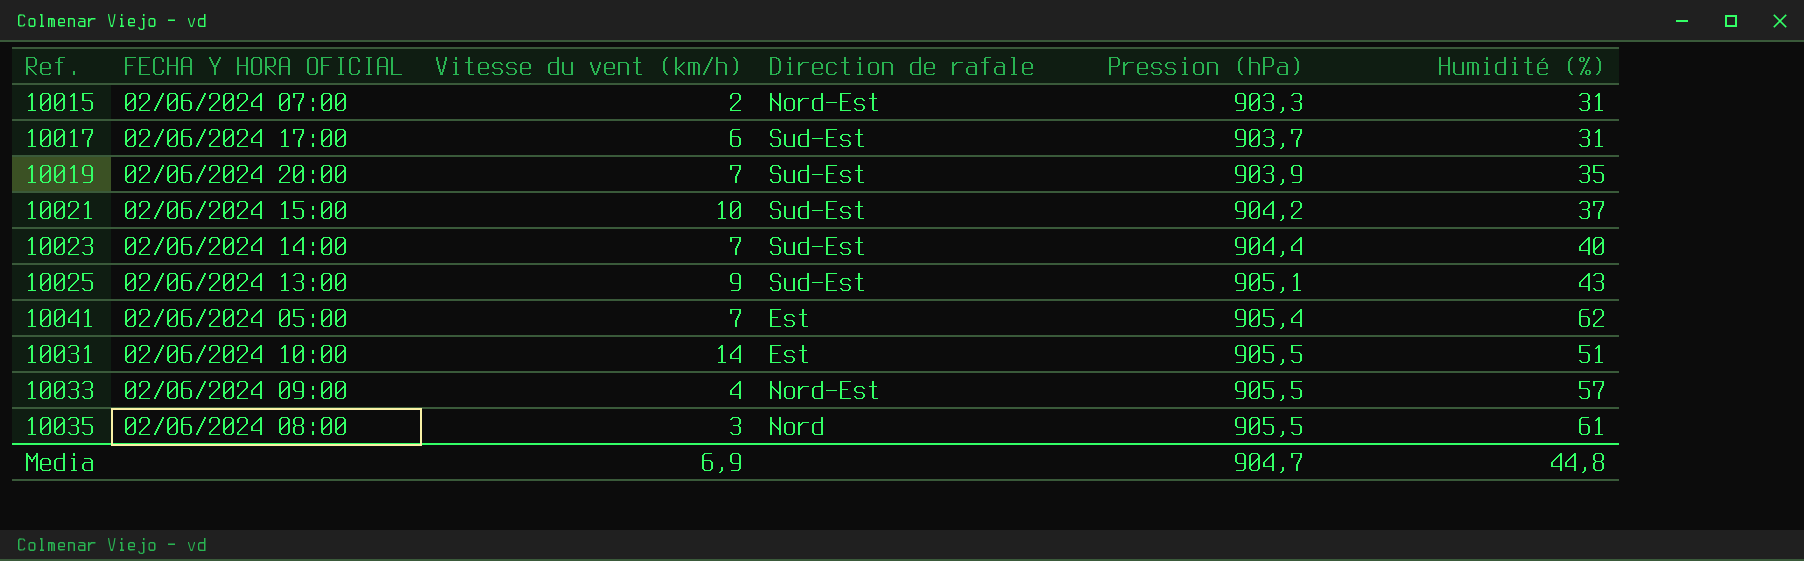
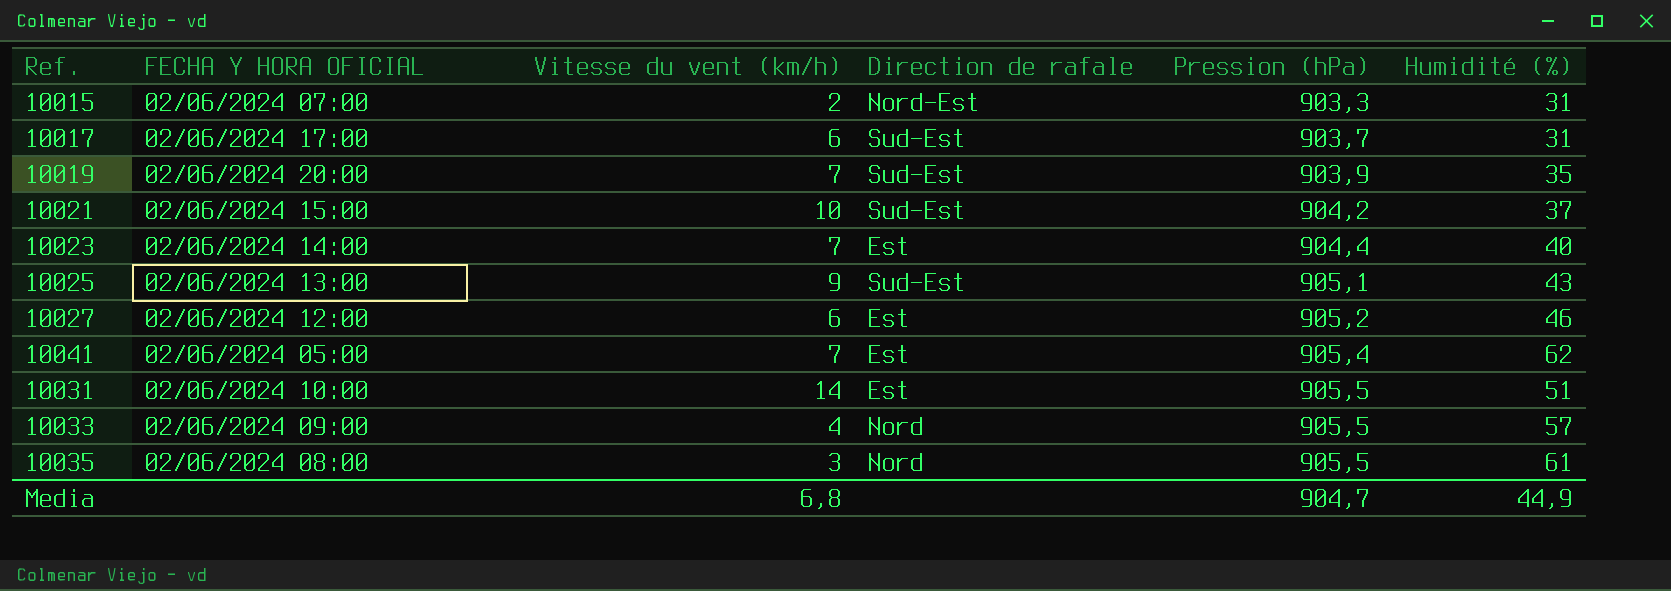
10023 | Direction de rafale: Sud-Est -> Est
row 10027: none -> 02/06/2024 12:00 | 6 | Est | 905,2 | 46
10033 | Direction de rafale: Nord-Est -> Nord
Media | Vitesse du vent (km/h): 6,9 -> 6,8
Media | Humidité (%): 44,8 -> 44,9

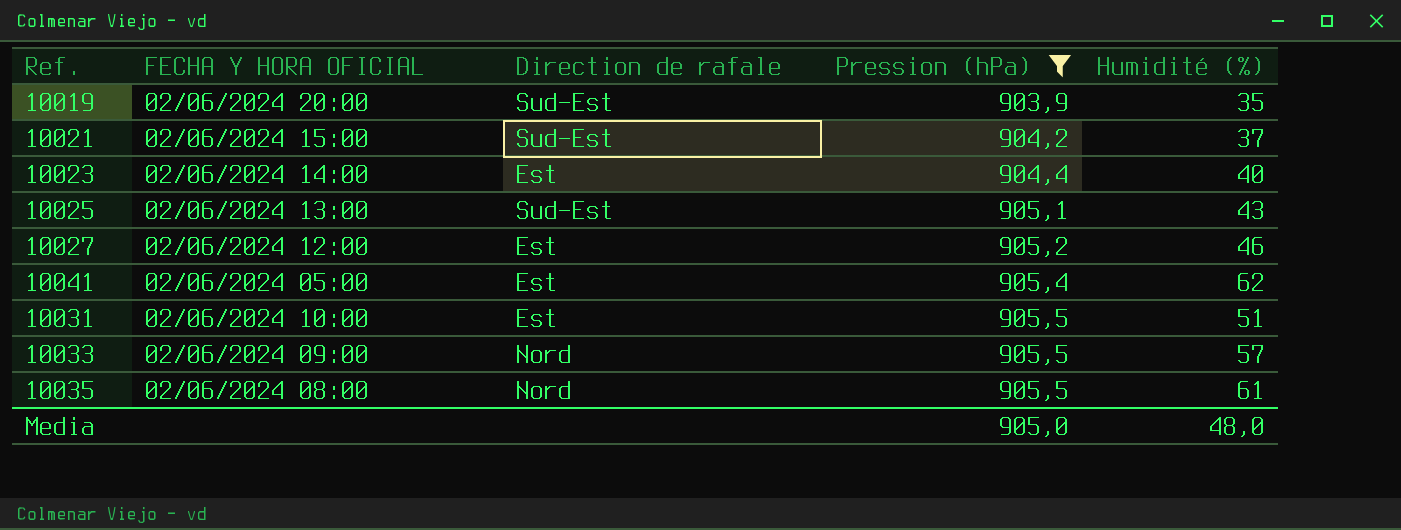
filter: none -> Pression (hPa) >= 903,9
column Vitesse du vent (km/h) | position: 3 -> none
Media | Pression (hPa): 904,7 -> 905,0
Media | Humidité (%): 44,9 -> 48,0

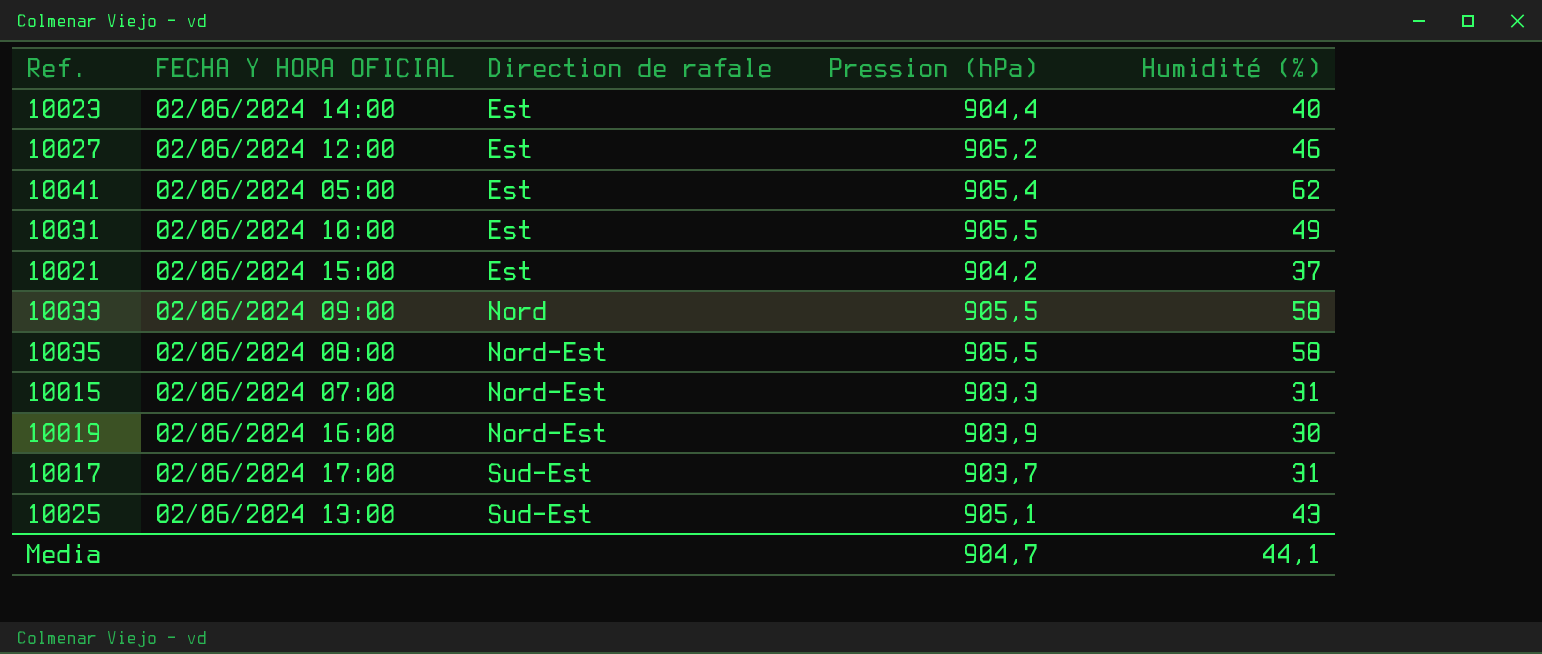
filter: Pression (hPa) >= 903,9 -> none
row order: Pression (hPa) ascending -> Direction de rafale ascending
10031 | Humidité (%): 51 -> 49
10021 | Direction de rafale: Sud-Est -> Est
10033 | Humidité (%): 57 -> 58
10035 | Direction de rafale: Nord -> Nord-Est
10035 | Humidité (%): 61 -> 58
10019 | FECHA Y HORA OFICIAL: 02/06/2024 20:00 -> 02/06/2024 16:00
10019 | Direction de rafale: Sud-Est -> Nord-Est
10019 | Humidité (%): 35 -> 30
Media | Pression (hPa): 905,0 -> 904,7
Media | Humidité (%): 48,0 -> 44,1

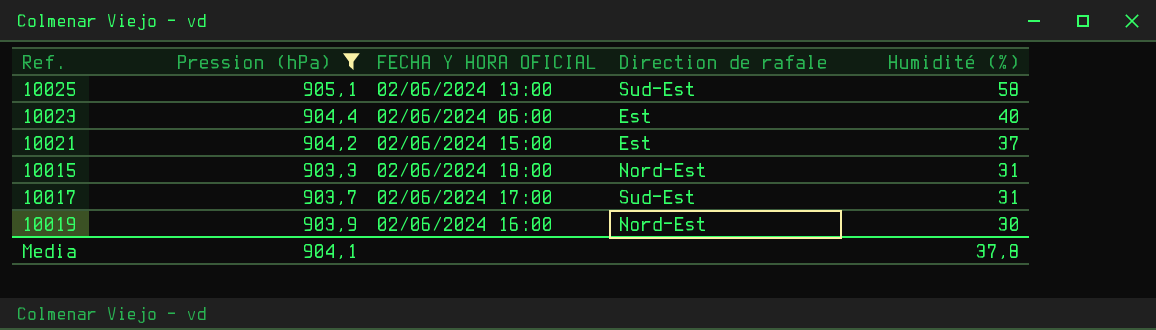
filter: none -> Pression (hPa) <= 905,1
row order: Direction de rafale ascending -> Humidité (%) descending
column Pression (hPa) | position: 4 -> 2
10025 | Humidité (%): 43 -> 58
10023 | FECHA Y HORA OFICIAL: 02/06/2024 14:00 -> 02/06/2024 06:00
10015 | FECHA Y HORA OFICIAL: 02/06/2024 07:00 -> 02/06/2024 18:00
Media | Pression (hPa): 904,7 -> 904,1
Media | Humidité (%): 44,1 -> 37,8

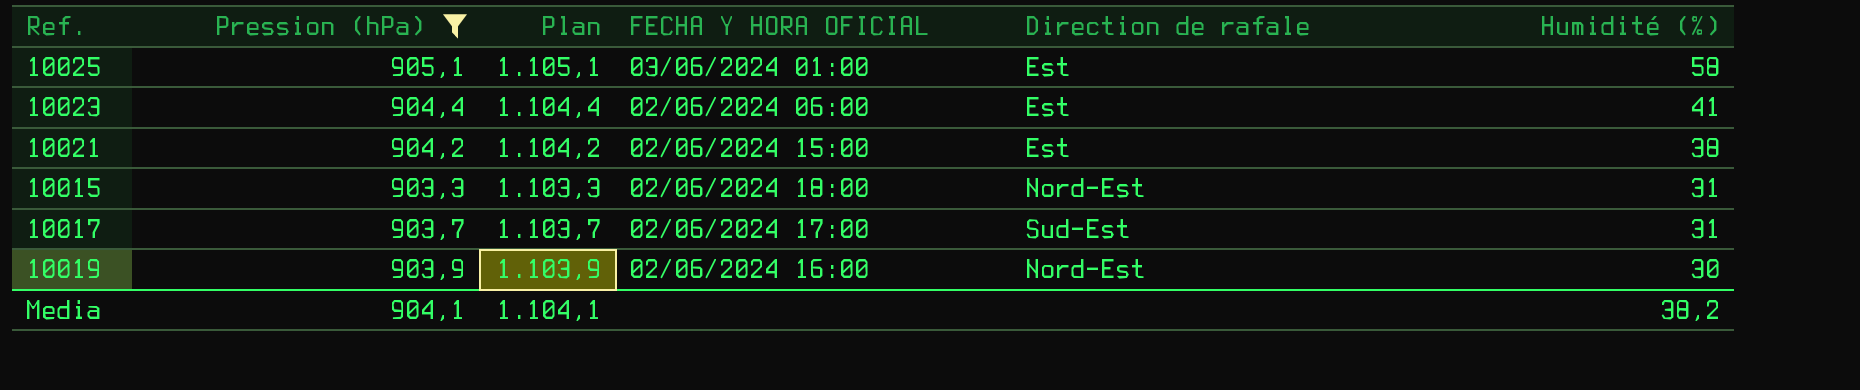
column Plan | formula: none -> [Pression (hPa)] + 200
10025 | FECHA Y HORA OFICIAL: 02/06/2024 13:00 -> 03/06/2024 01:00
10025 | Direction de rafale: Sud-Est -> Est
10023 | Humidité (%): 40 -> 41
10021 | Humidité (%): 37 -> 38
Media | Humidité (%): 37,8 -> 38,2

